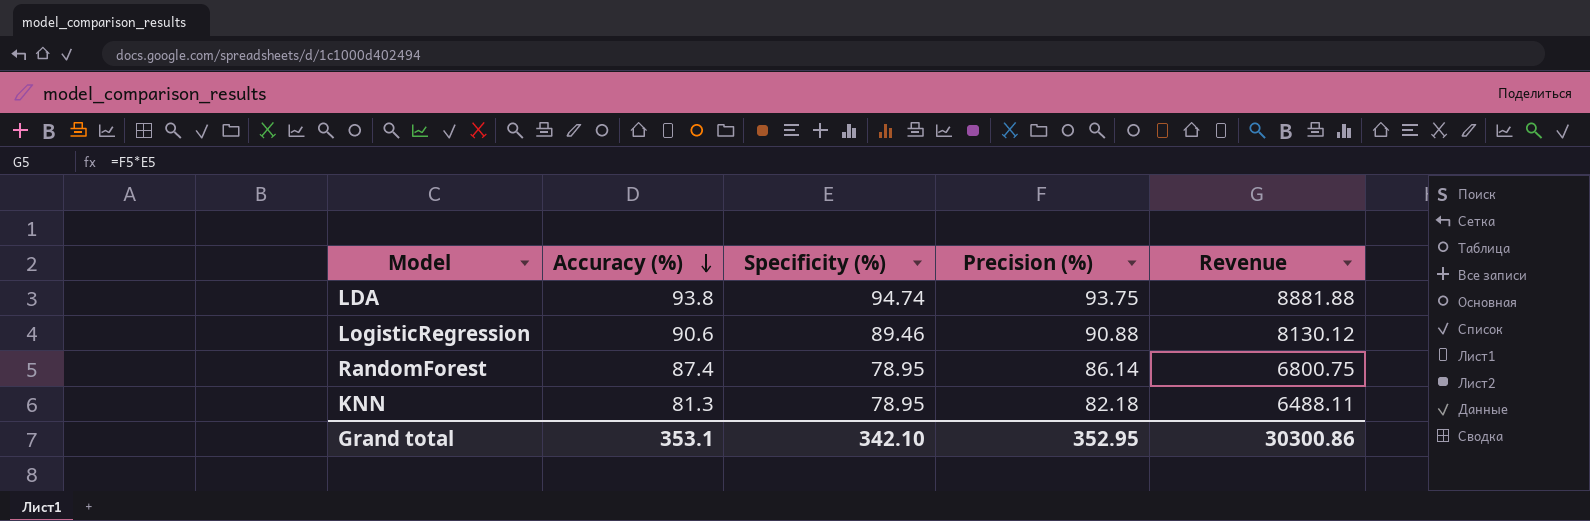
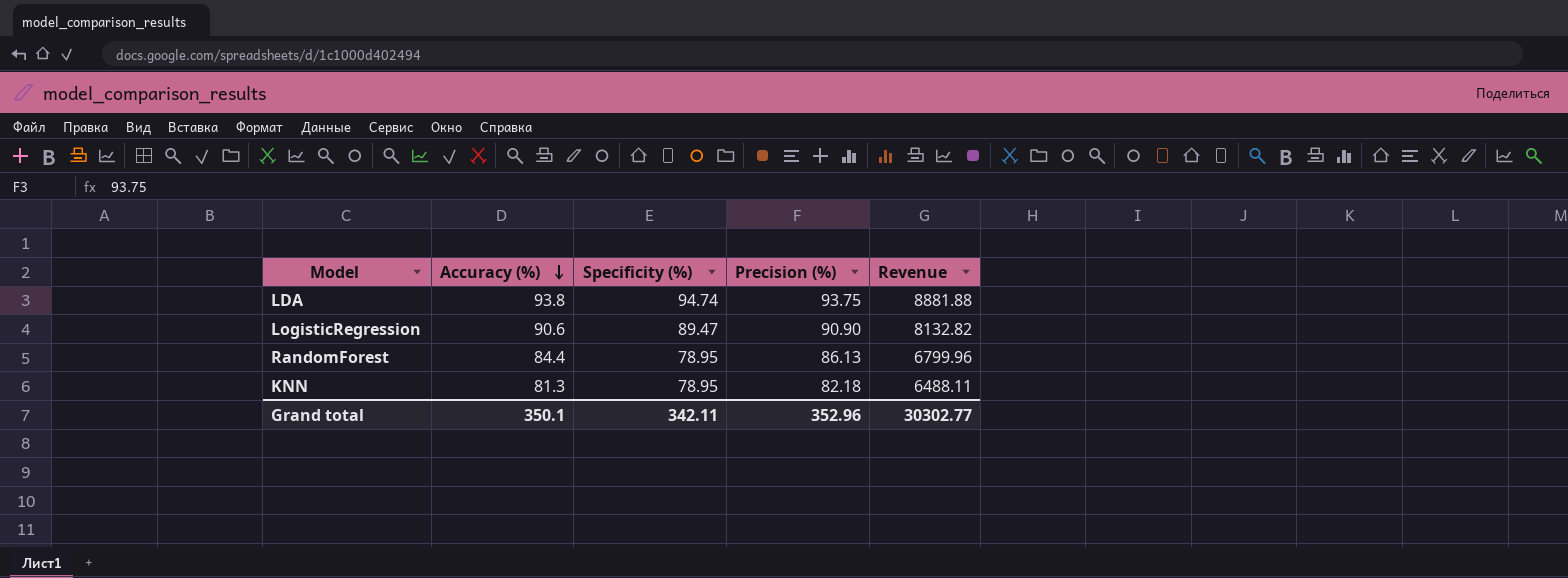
LogisticRegression | Specificity (%): 89.46 -> 89.47
LogisticRegression | Precision (%): 90.88 -> 90.90
LogisticRegression | Revenue: 8130.12 -> 8132.82
RandomForest | Accuracy (%): 87.4 -> 84.4
RandomForest | Precision (%): 86.14 -> 86.13
RandomForest | Revenue: 6800.75 -> 6799.96
Grand total | Accuracy (%): 353.1 -> 350.1
Grand total | Specificity (%): 342.10 -> 342.11
Grand total | Precision (%): 352.95 -> 352.96
Grand total | Revenue: 30300.86 -> 30302.77

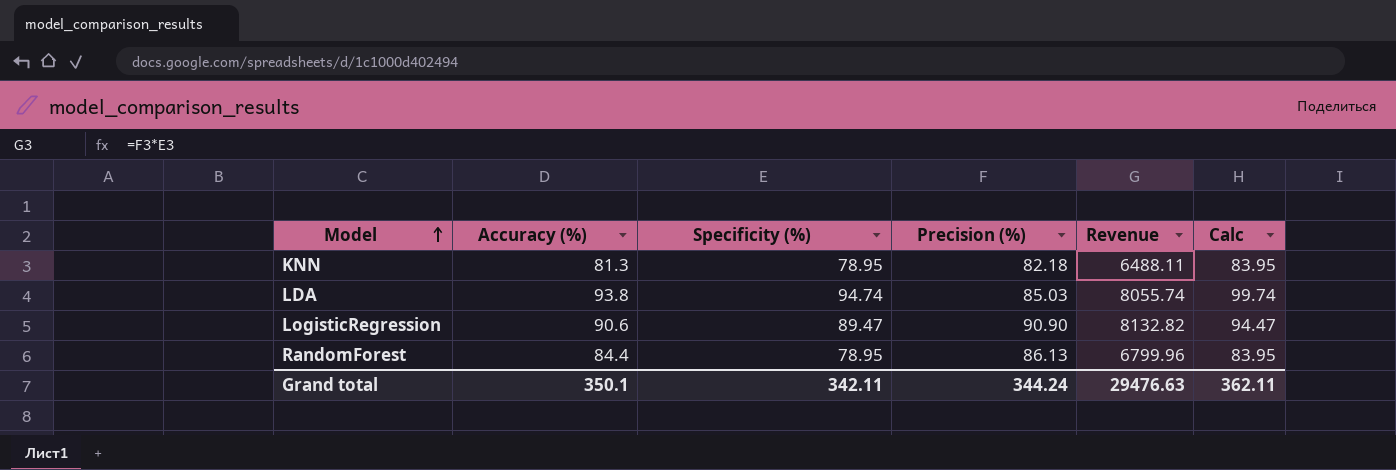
row order: Accuracy (%) descending -> Model ascending
column Calc | formula: none -> [Specificity (%)] + 5
LDA | Precision (%): 93.75 -> 85.03
LDA | Revenue: 8881.88 -> 8055.74
Grand total | Precision (%): 352.96 -> 344.24
Grand total | Revenue: 30302.77 -> 29476.63

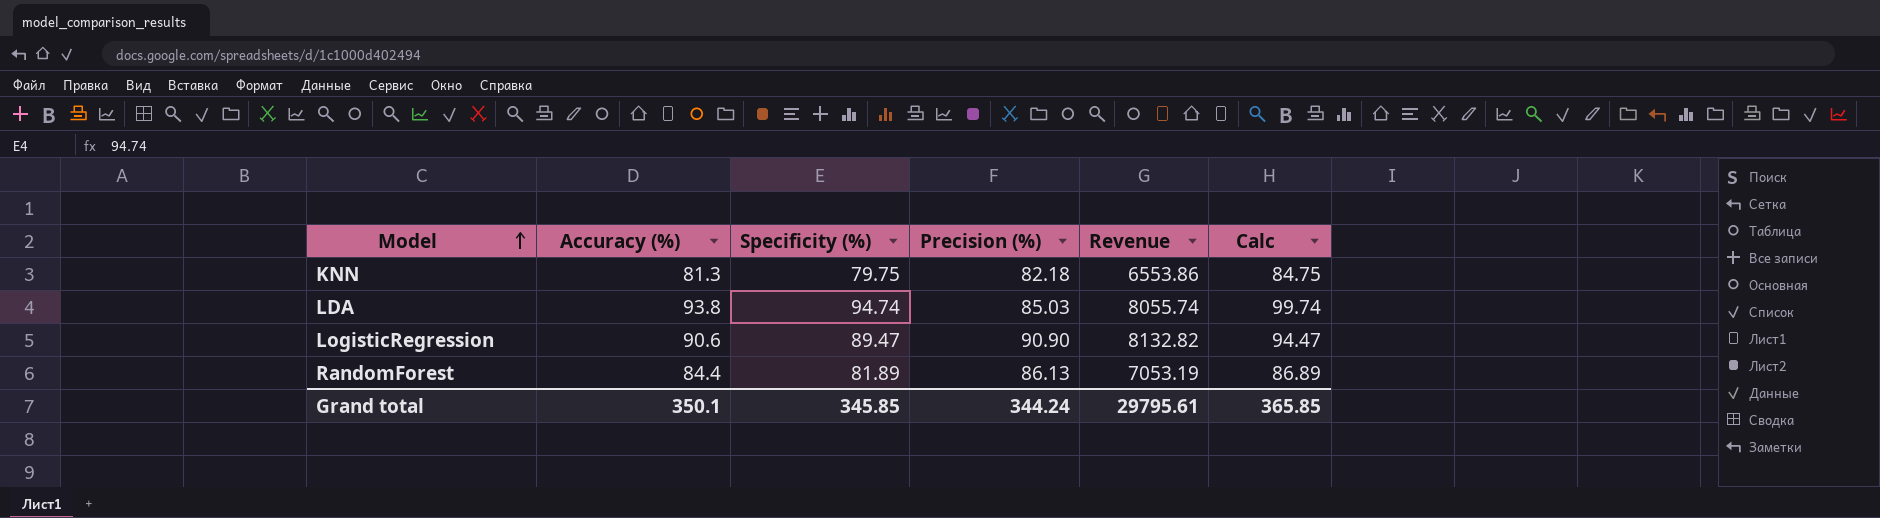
KNN | Specificity (%): 78.95 -> 79.75
KNN | Revenue: 6488.11 -> 6553.86
KNN | Calc: 83.95 -> 84.75
RandomForest | Specificity (%): 78.95 -> 81.89
RandomForest | Revenue: 6799.96 -> 7053.19
RandomForest | Calc: 83.95 -> 86.89
Grand total | Specificity (%): 342.11 -> 345.85
Grand total | Revenue: 29476.63 -> 29795.61
Grand total | Calc: 362.11 -> 365.85

